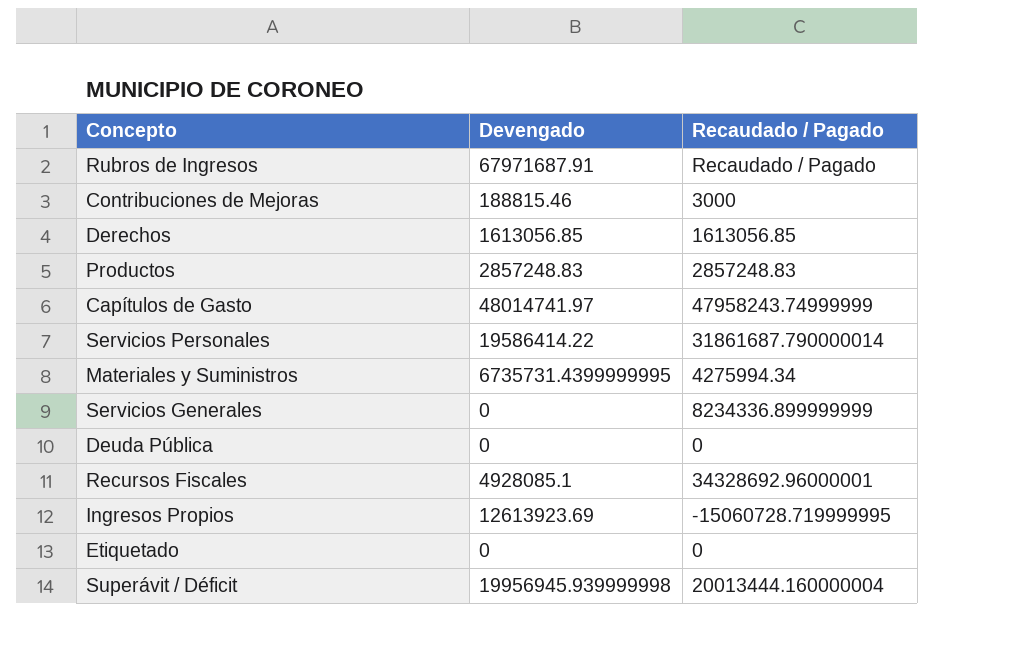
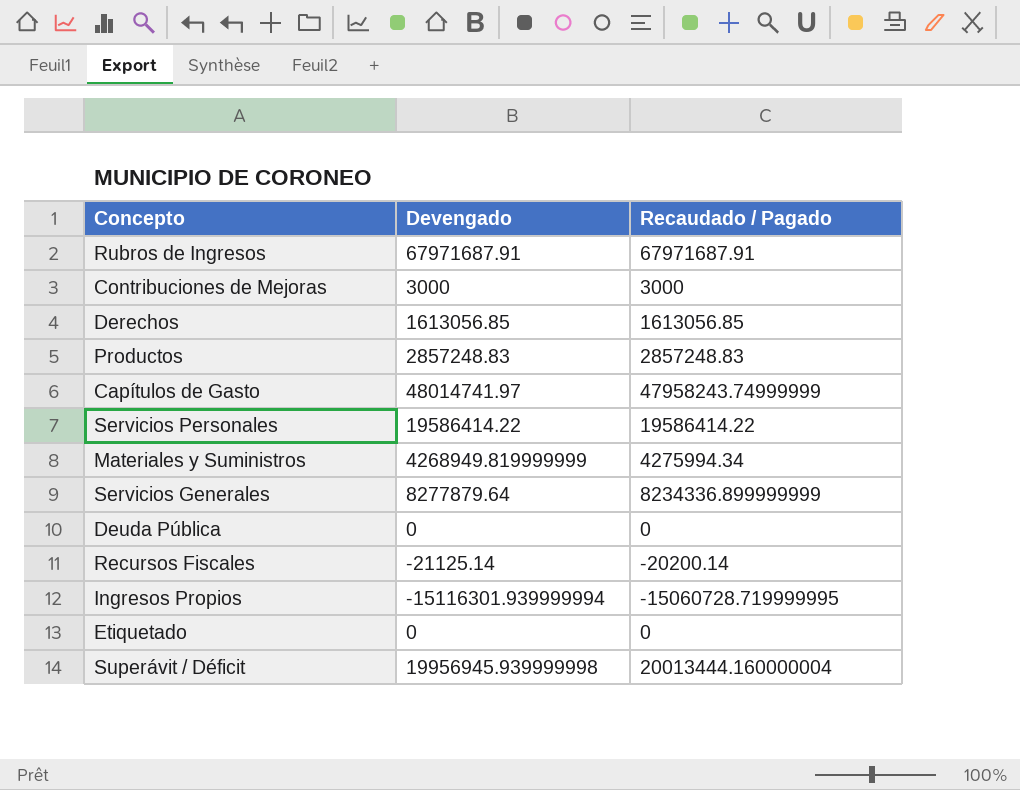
Rubros de Ingresos | Recaudado / Pagado: Recaudado / Pagado -> 67971687.91
Contribuciones de Mejoras | Devengado: 188815.46 -> 3000
Servicios Personales | Recaudado / Pagado: 31861687.790000014 -> 19586414.22
Materiales y Suministros | Devengado: 6735731.4399999995 -> 4268949.819999999
Servicios Generales | Devengado: 0 -> 8277879.64
Recursos Fiscales | Devengado: 4928085.1 -> -21125.14
Recursos Fiscales | Recaudado / Pagado: 34328692.96000001 -> -20200.14
Ingresos Propios | Devengado: 12613923.69 -> -15116301.939999994

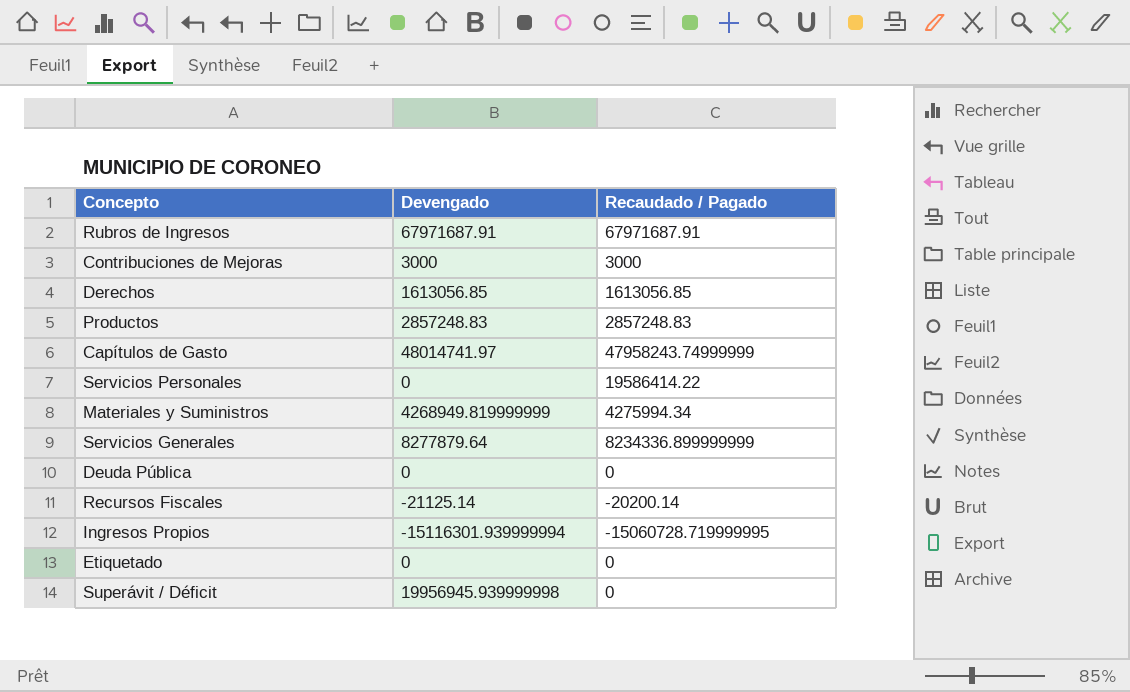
Servicios Personales | Devengado: 19586414.22 -> 0
Superávit / Déficit | Recaudado / Pagado: 20013444.160000004 -> 0

